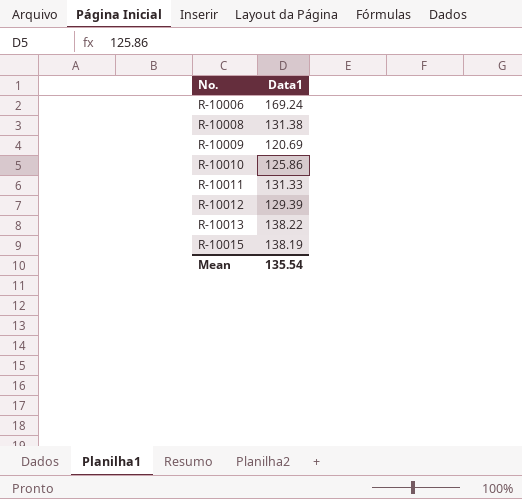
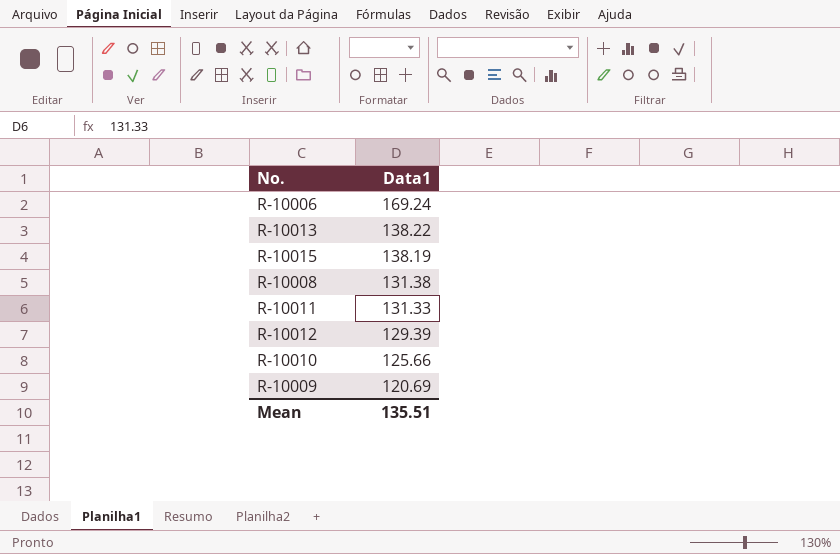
row order: No. ascending -> Data1 descending
R-10010 | Data1: 125.86 -> 125.66
Mean | Data1: 135.54 -> 135.51

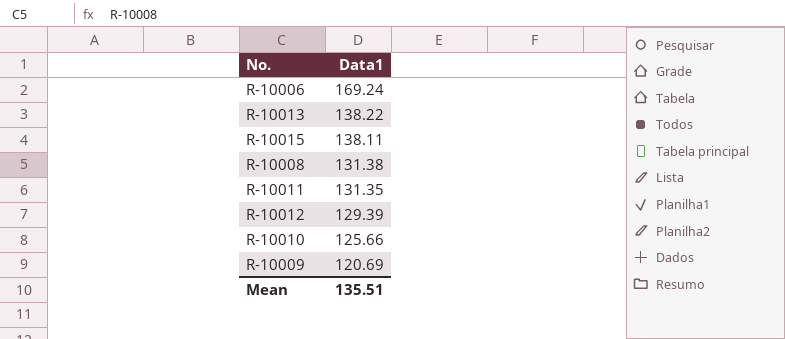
R-10015 | Data1: 138.19 -> 138.11
R-10011 | Data1: 131.33 -> 131.35

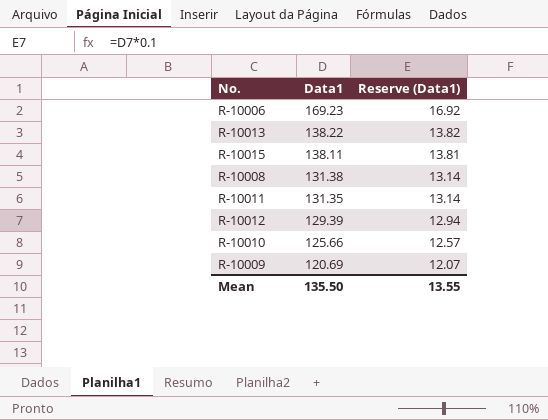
column Reserve (Data1) | formula: none -> [Data1] * 0.1
R-10006 | Data1: 169.24 -> 169.23
Mean | Data1: 135.51 -> 135.50

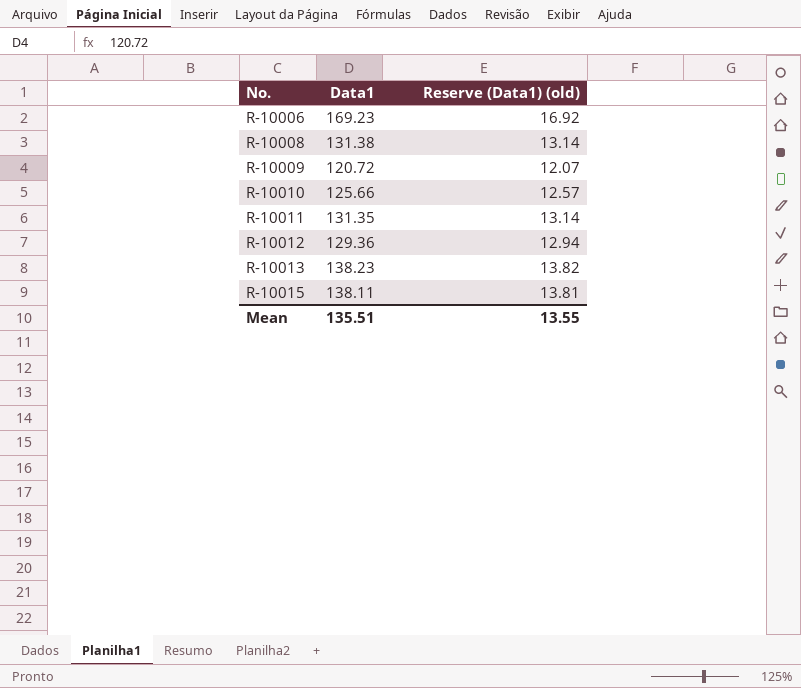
row order: Data1 descending -> No. ascending
column name: Reserve (Data1) -> Reserve (Data1) (old)
R-10009 | Data1: 120.69 -> 120.72
R-10012 | Data1: 129.39 -> 129.36
R-10013 | Data1: 138.22 -> 138.23
Mean | Data1: 135.50 -> 135.51

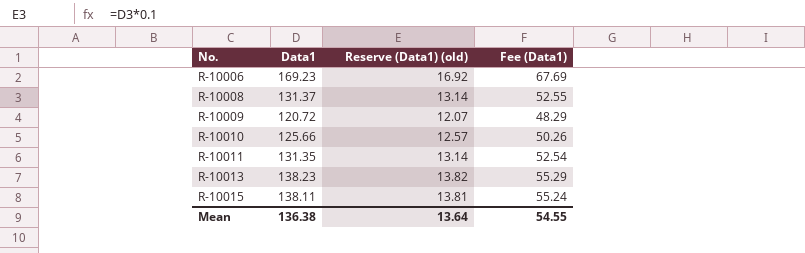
column Fee (Data1) | formula: none -> [Data1] * 0.4
row R-10012: 129.36 | 12.94 -> none
R-10008 | Data1: 131.38 -> 131.37
Mean | Data1: 135.51 -> 136.38
Mean | Reserve (Data1) (old): 13.55 -> 13.64

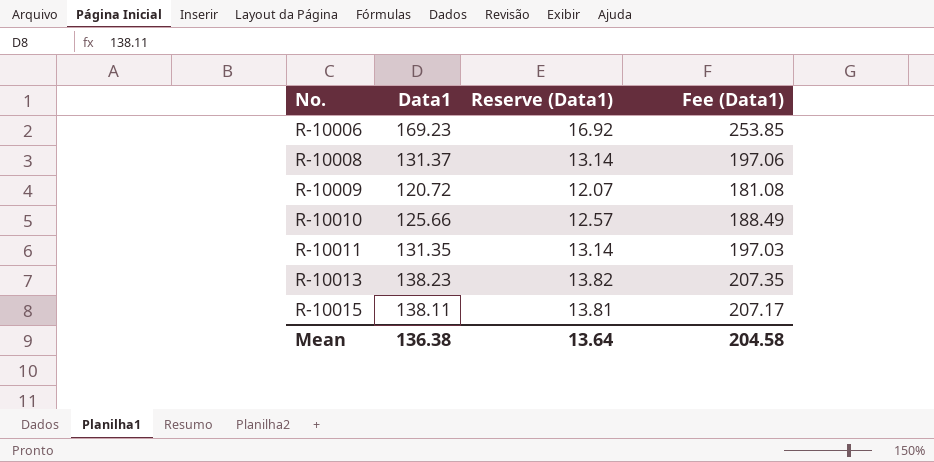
column name: Reserve (Data1) (old) -> Reserve (Data1)
column Fee (Data1) | formula: [Data1] * 0.4 -> [Data1] * 1.5
Mean | Fee (Data1): 54.55 -> 204.58

